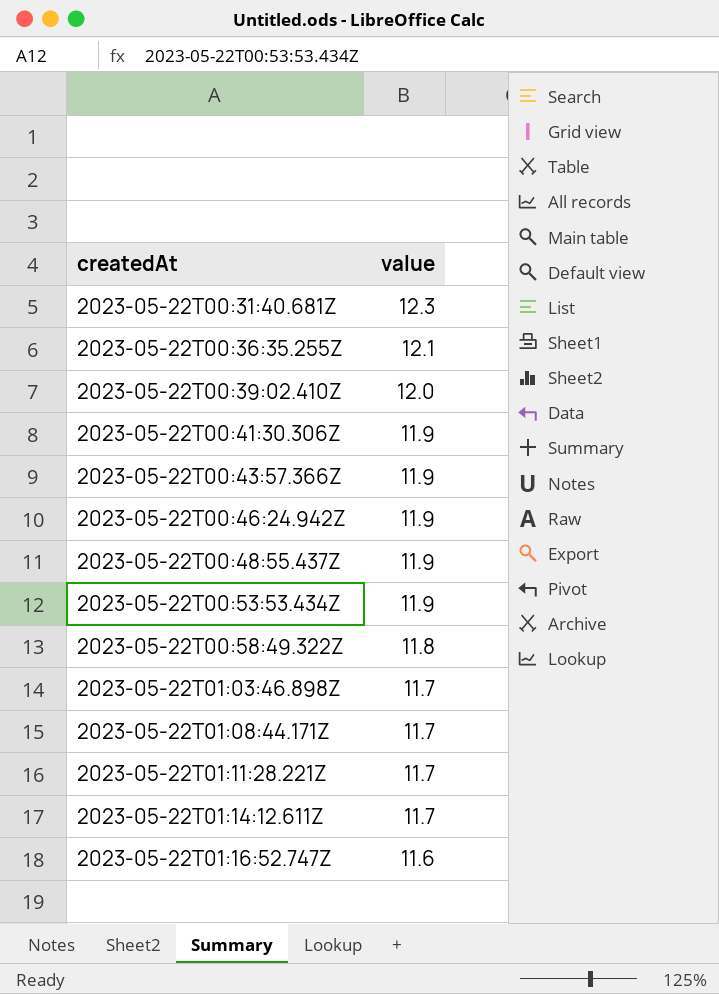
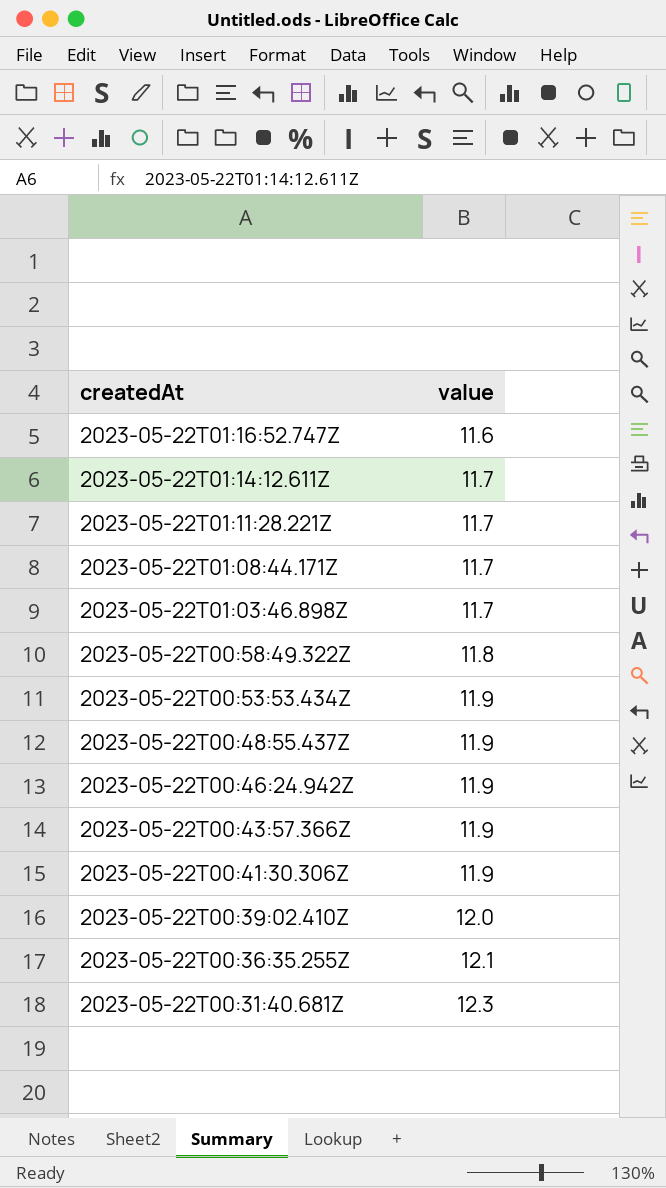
row order: createdAt ascending -> createdAt descending

